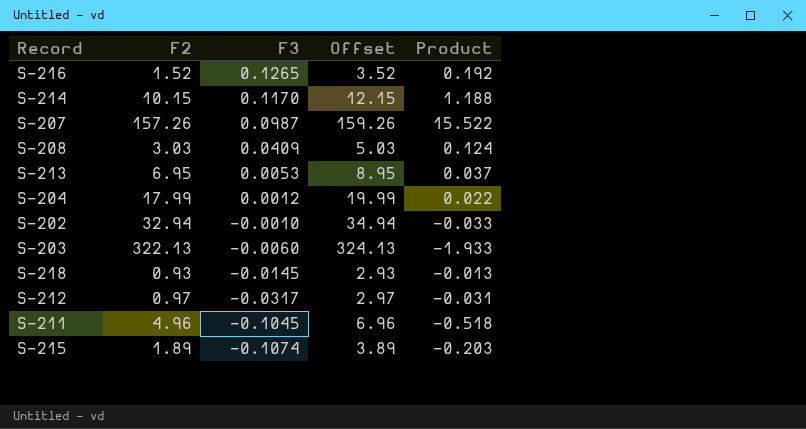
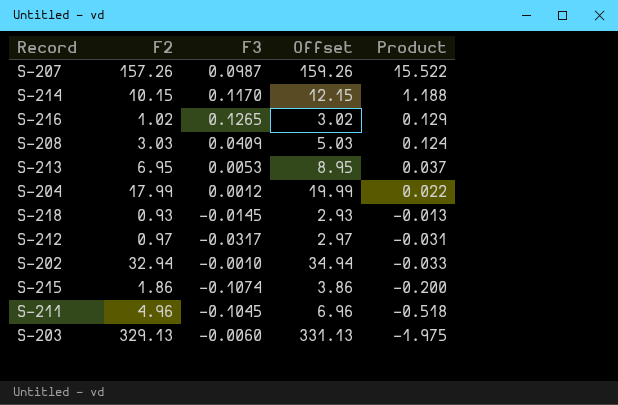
row order: F3 descending -> Product descending
S-216 | F2: 1.52 -> 1.02
S-216 | Offset: 3.52 -> 3.02
S-216 | Product: 0.192 -> 0.129
S-215 | F2: 1.89 -> 1.86
S-215 | Offset: 3.89 -> 3.86
S-215 | Product: -0.203 -> -0.200
S-203 | F2: 322.13 -> 329.13
S-203 | Offset: 324.13 -> 331.13
S-203 | Product: -1.933 -> -1.975

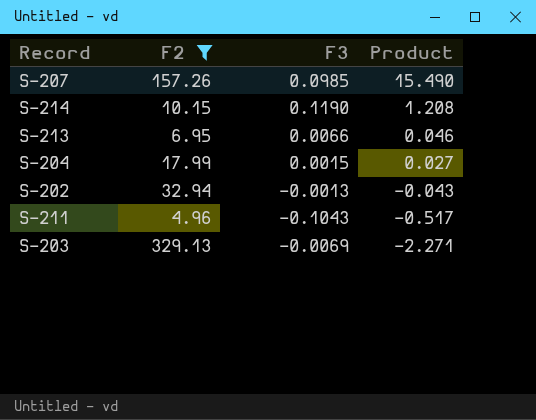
filter: none -> F2 >= 4.96
column Offset | formula: [F2] + 2 -> none
S-207 | F3: 0.0987 -> 0.0985
S-207 | Product: 15.522 -> 15.490
S-214 | F3: 0.1170 -> 0.1190
S-214 | Product: 1.188 -> 1.208
S-213 | F3: 0.0053 -> 0.0066
S-213 | Product: 0.037 -> 0.046
S-204 | F3: 0.0012 -> 0.0015
S-204 | Product: 0.022 -> 0.027
S-202 | F3: -0.0010 -> -0.0013
S-202 | Product: -0.033 -> -0.043
S-211 | F3: -0.1045 -> -0.1043
S-211 | Product: -0.518 -> -0.517
S-203 | F3: -0.0060 -> -0.0069
S-203 | Product: -1.975 -> -2.271

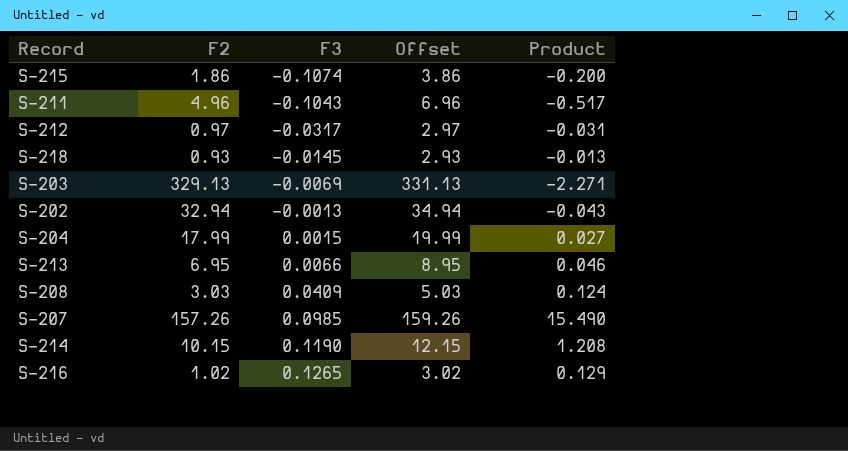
filter: F2 >= 4.96 -> none
row order: Product descending -> F3 ascending
column Offset | formula: none -> [F2] + 2

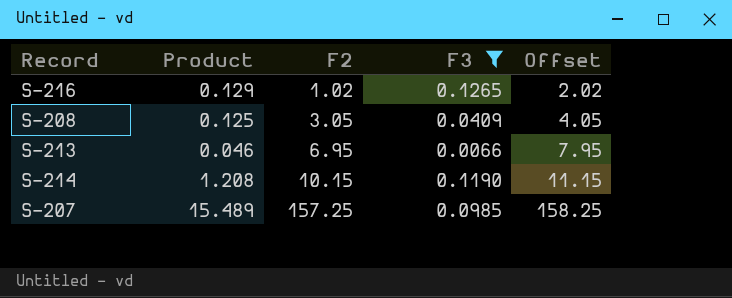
filter: none -> F3 >= 0.0066
row order: F3 ascending -> F2 ascending
column Product | position: 5 -> 2
column Offset | formula: [F2] + 2 -> [F2] + 1
S-208 | Product: 0.124 -> 0.125
S-208 | F2: 3.03 -> 3.05
S-207 | Product: 15.490 -> 15.489
S-207 | F2: 157.26 -> 157.25

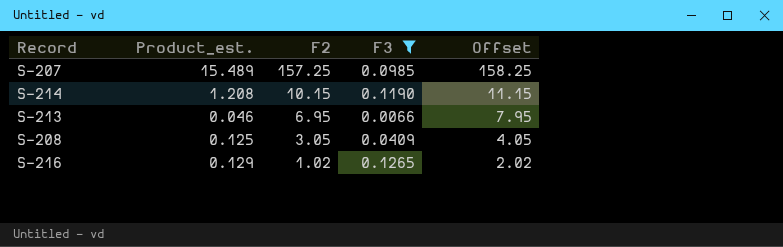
row order: F2 ascending -> F2 descending
column name: Product -> Product_est.

